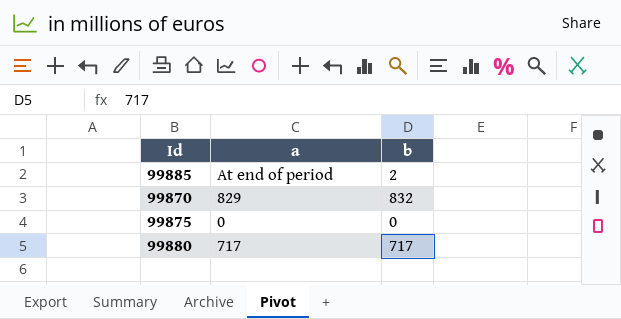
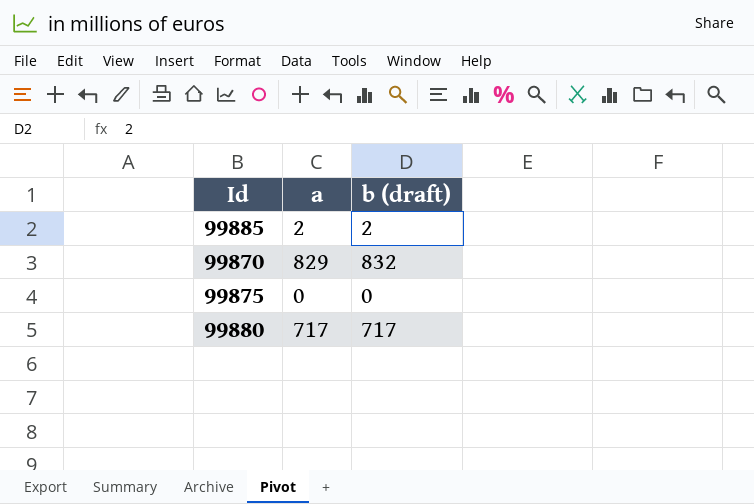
column name: b -> b (draft)
99885 | a: At end of period -> 2

